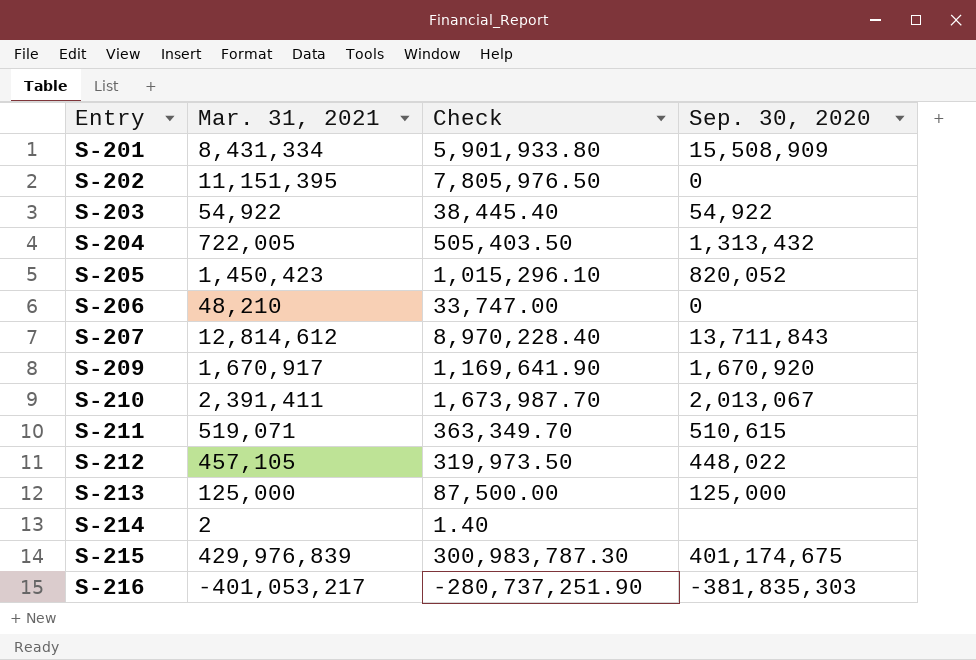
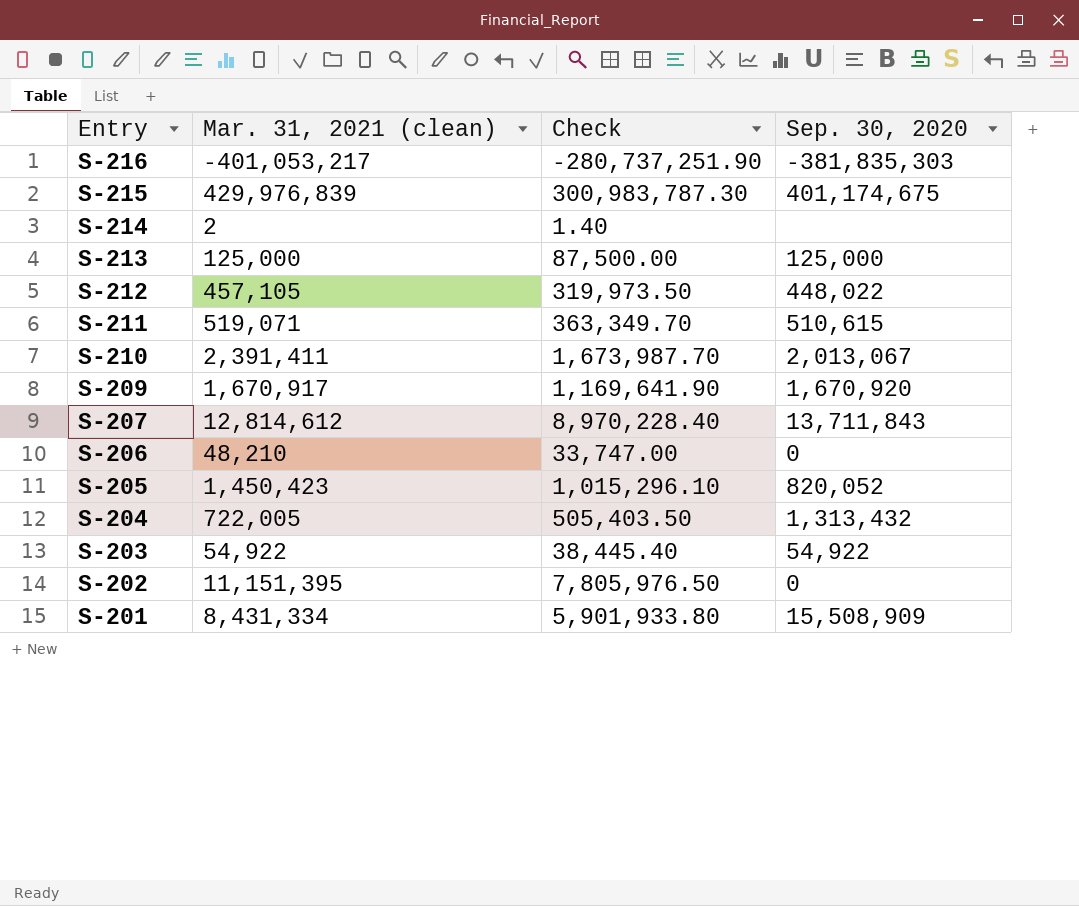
row order: Entry ascending -> Entry descending
column name: Mar. 31, 2021 -> Mar. 31, 2021 (clean)

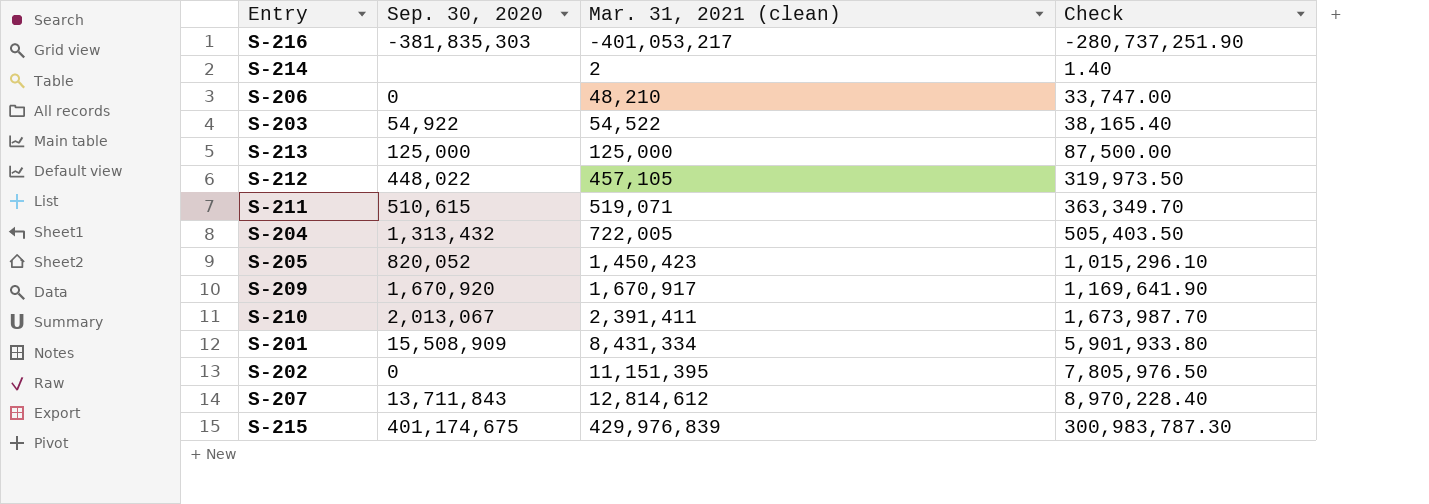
row order: Entry descending -> Mar. 31, 2021 (clean) ascending
column Sep. 30, 2020 | position: 4 -> 2
S-203 | Mar. 31, 2021 (clean): 54,922 -> 54,522
S-203 | Check: 38,445.40 -> 38,165.40

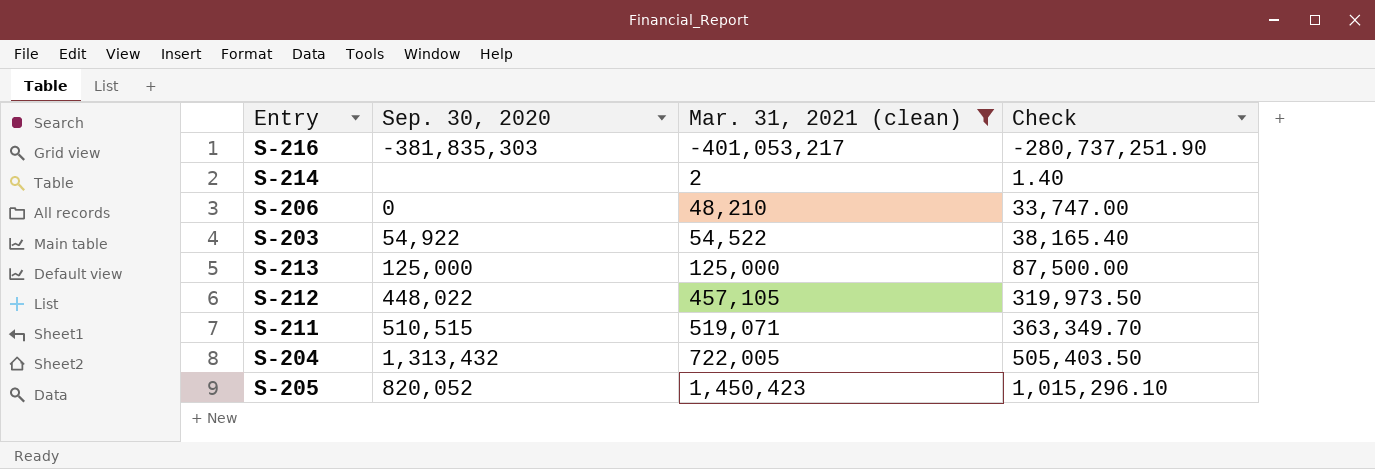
filter: none -> Mar. 31, 2021 (clean) <= 1,450,423
S-211 | Sep. 30, 2020: 510,615 -> 510,515

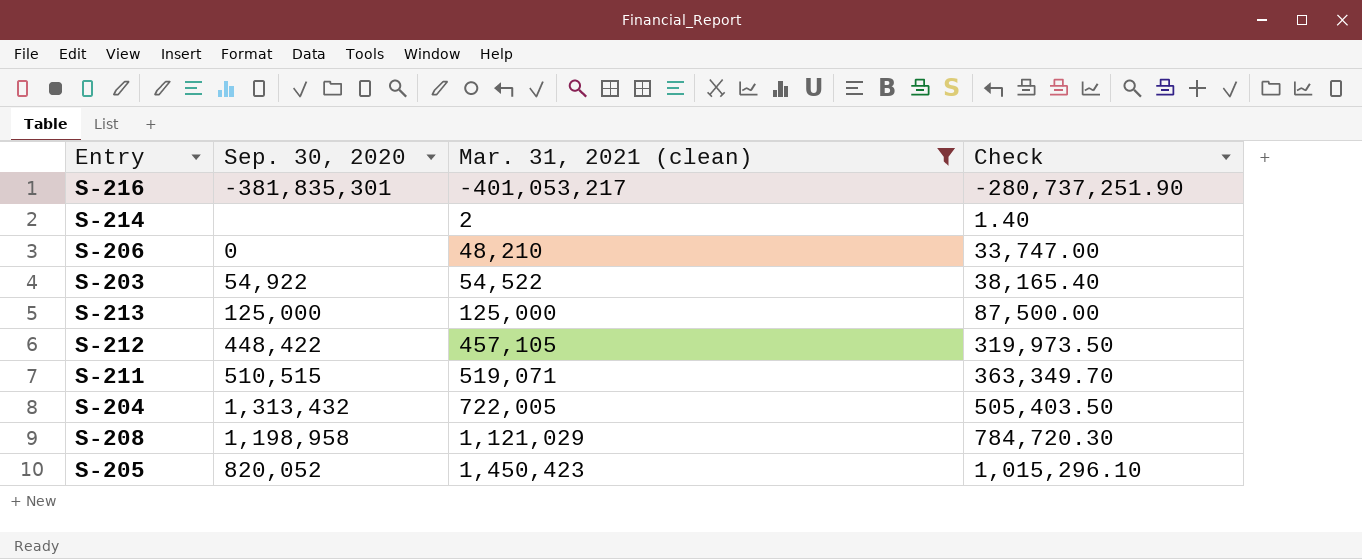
S-216 | Sep. 30, 2020: -381,835,303 -> -381,835,301
S-212 | Sep. 30, 2020: 448,022 -> 448,422
row S-208: none -> 1,198,958 | 1,121,029 | 784,720.30

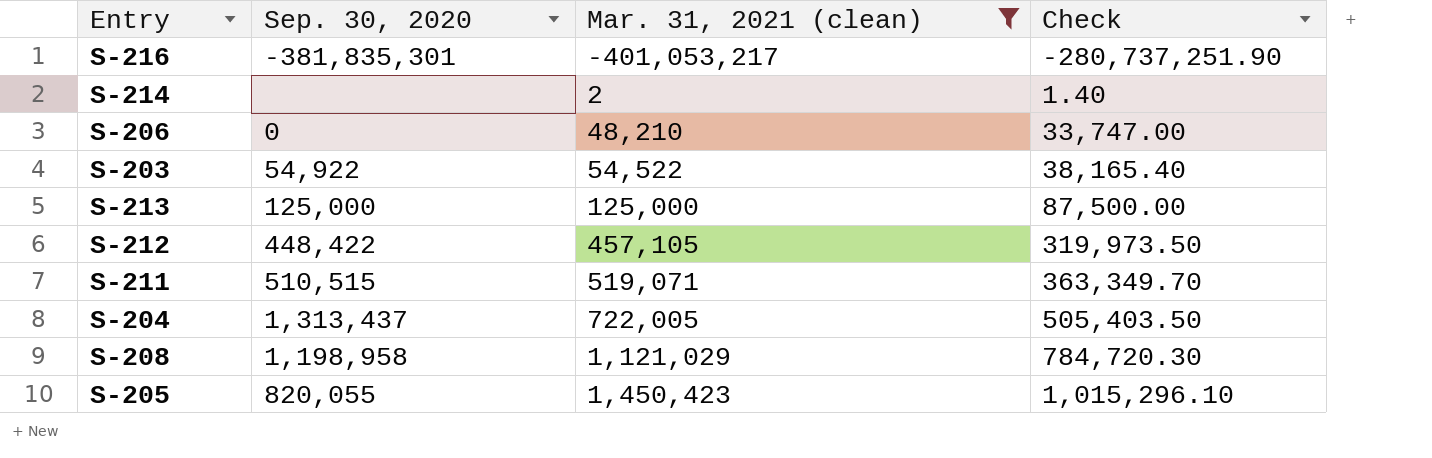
S-204 | Sep. 30, 2020: 1,313,432 -> 1,313,437
S-205 | Sep. 30, 2020: 820,052 -> 820,055

